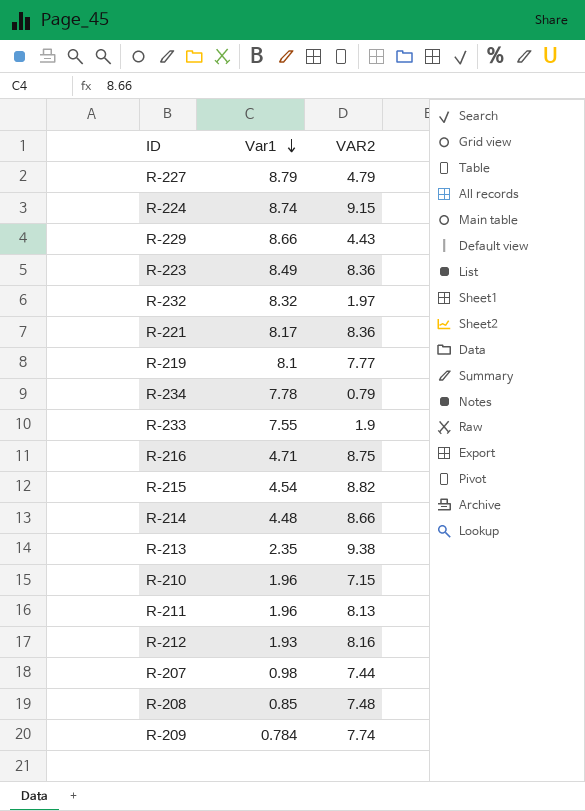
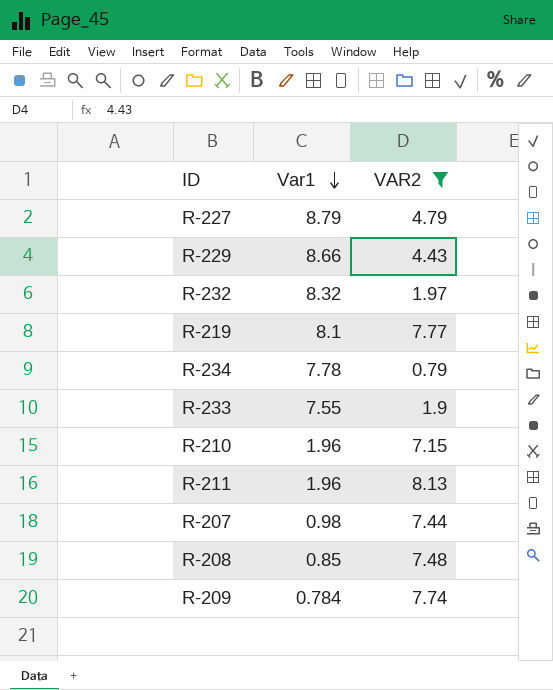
filter: none -> VAR2 <= 8.13

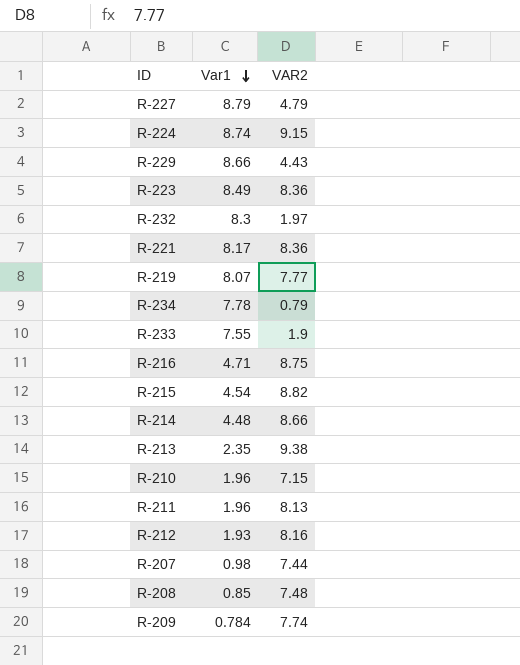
filter: VAR2 <= 8.13 -> none
R-232 | Var1: 8.32 -> 8.3
R-219 | Var1: 8.1 -> 8.07

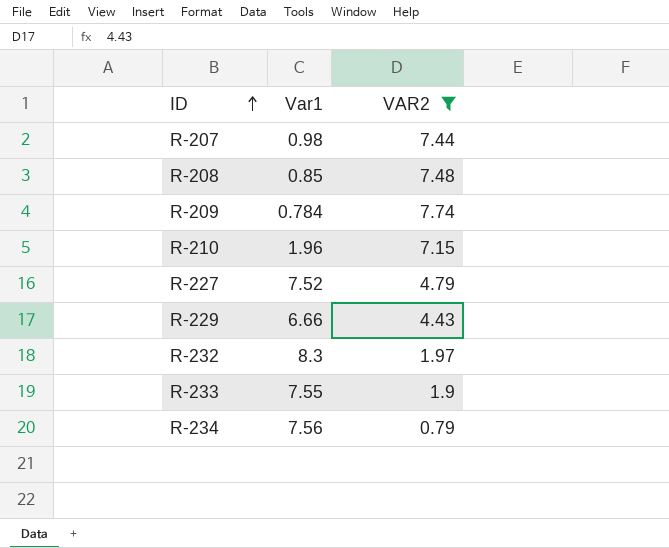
filter: none -> VAR2 <= 7.74
row order: Var1 descending -> ID ascending
R-227 | Var1: 8.79 -> 7.52
R-229 | Var1: 8.66 -> 6.66
R-234 | Var1: 7.78 -> 7.56

